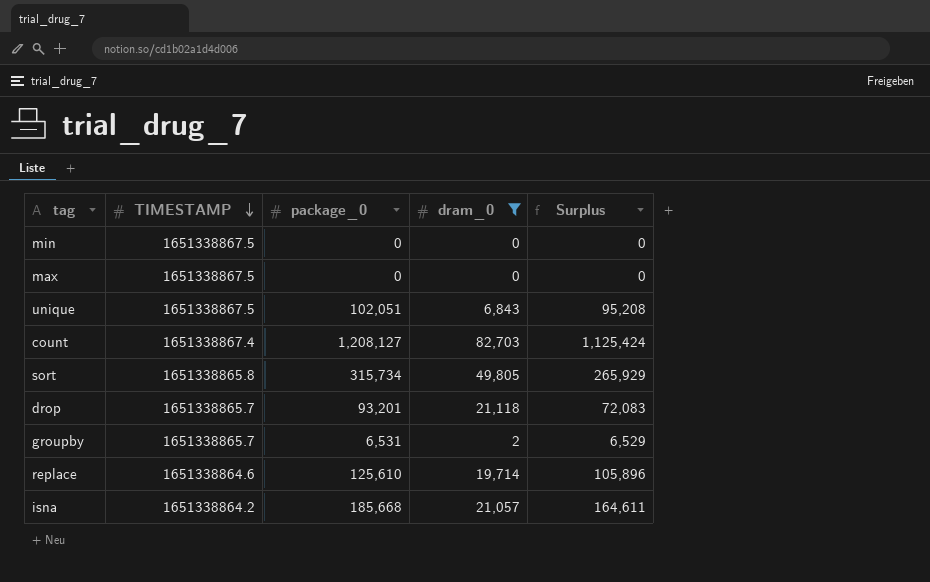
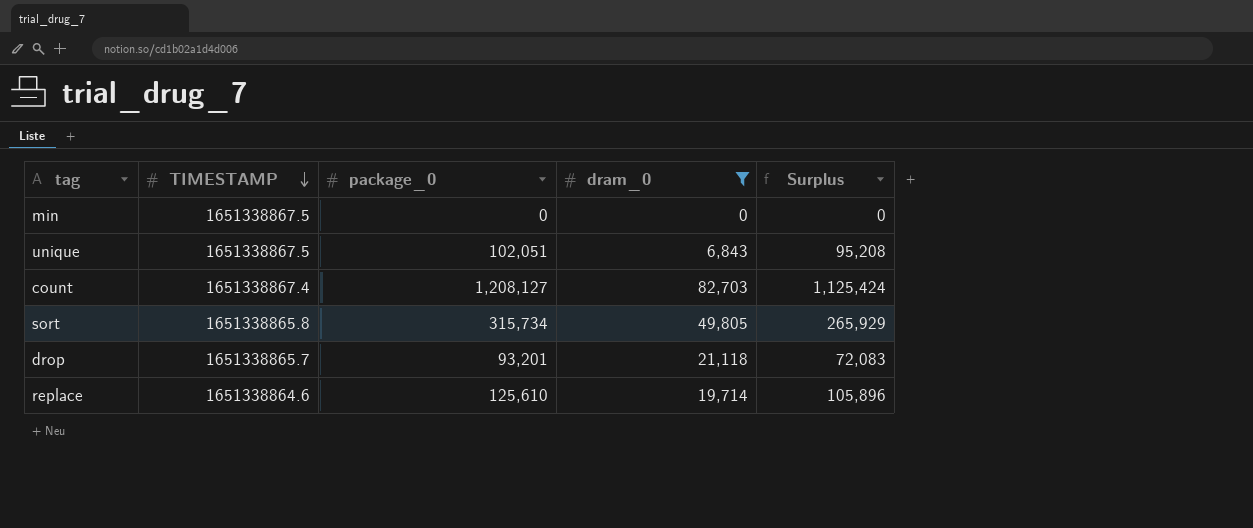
row max: 1651338867.5 | 0 | 0 | 0 -> none
row groupby: 1651338865.7 | 6,531 | 2 | 6,529 -> none
row isna: 1651338864.2 | 185,668 | 21,057 | 164,611 -> none

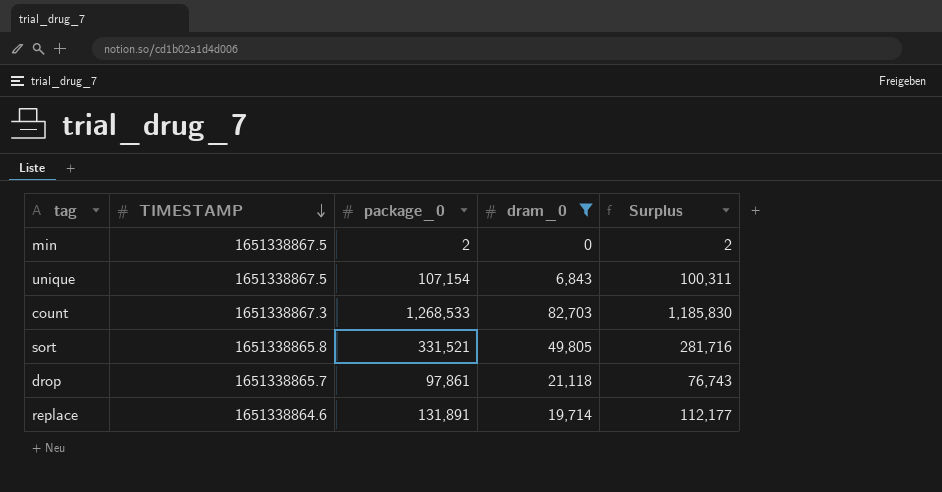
min | package_0: 0 -> 2
min | Surplus: 0 -> 2
unique | package_0: 102,051 -> 107,154
unique | Surplus: 95,208 -> 100,311
count | TIMESTAMP: 1651338867.4 -> 1651338867.3
count | package_0: 1,208,127 -> 1,268,533
count | Surplus: 1,125,424 -> 1,185,830
sort | package_0: 315,734 -> 331,521
sort | Surplus: 265,929 -> 281,716
drop | package_0: 93,201 -> 97,861
drop | Surplus: 72,083 -> 76,743
replace | package_0: 125,610 -> 131,891
replace | Surplus: 105,896 -> 112,177

